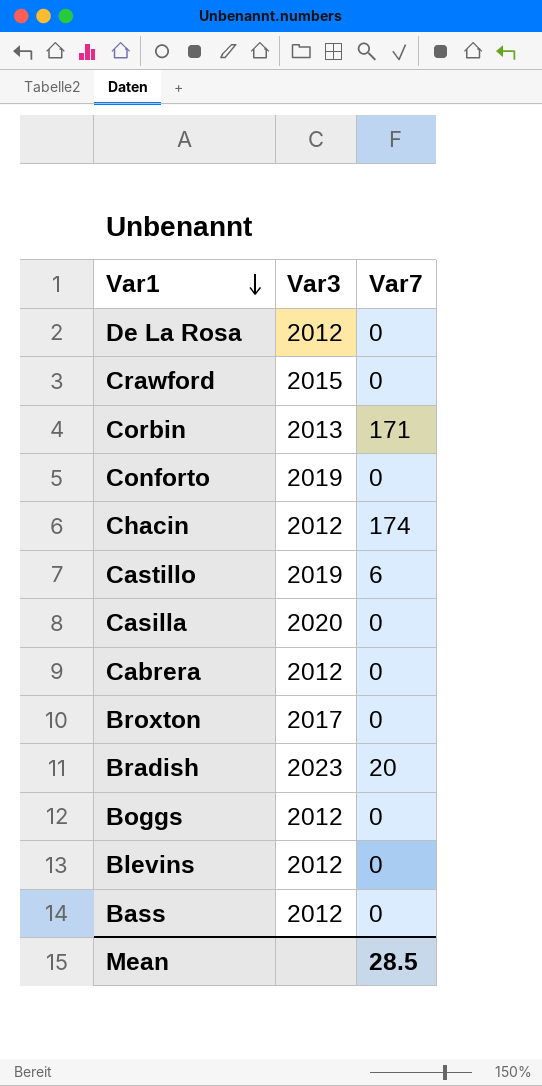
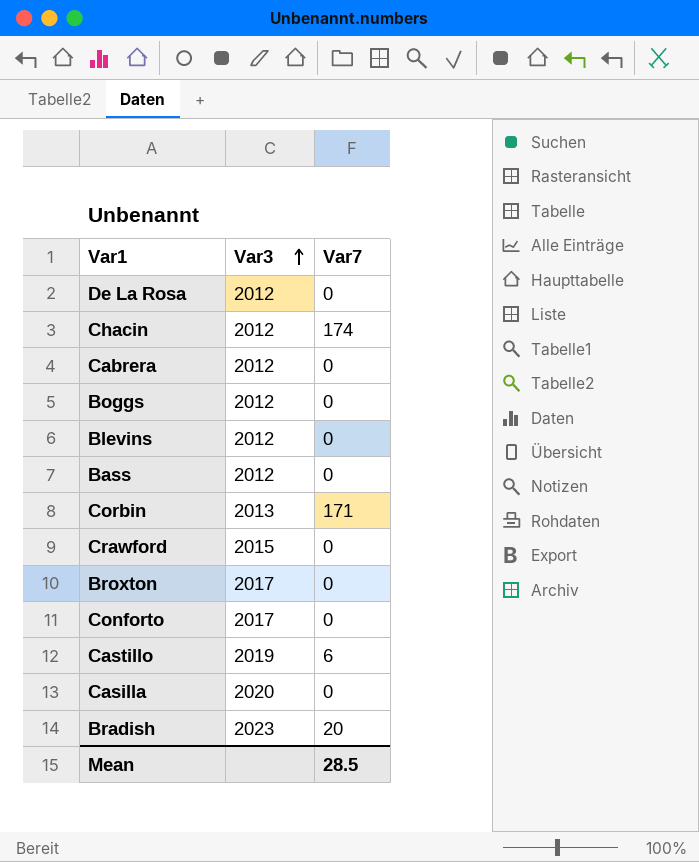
row order: Var1 descending -> Var3 ascending
Conforto | Var3: 2019 -> 2017

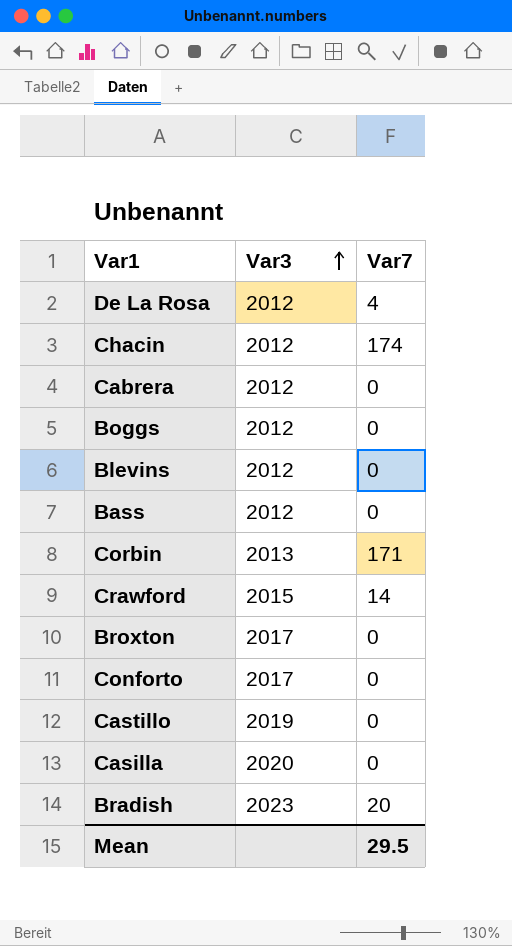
De La Rosa | Var7: 0 -> 4
Crawford | Var7: 0 -> 14
Castillo | Var7: 6 -> 0
Mean | Var7: 28.5 -> 29.5

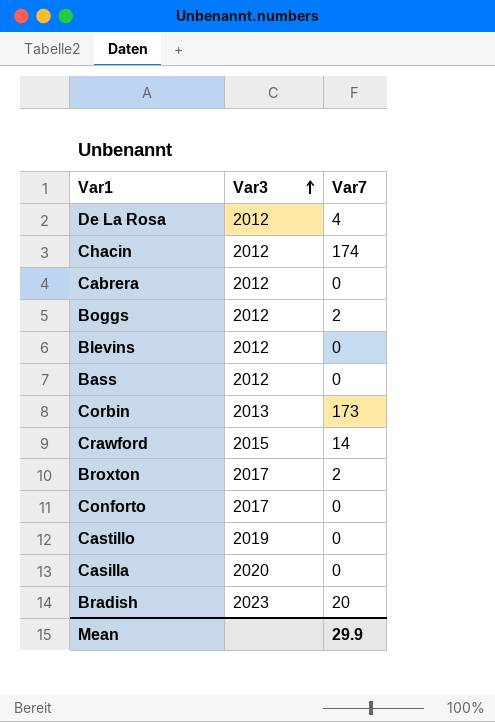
Boggs | Var7: 0 -> 2
Corbin | Var7: 171 -> 173
Broxton | Var7: 0 -> 2
Mean | Var7: 29.5 -> 29.9

